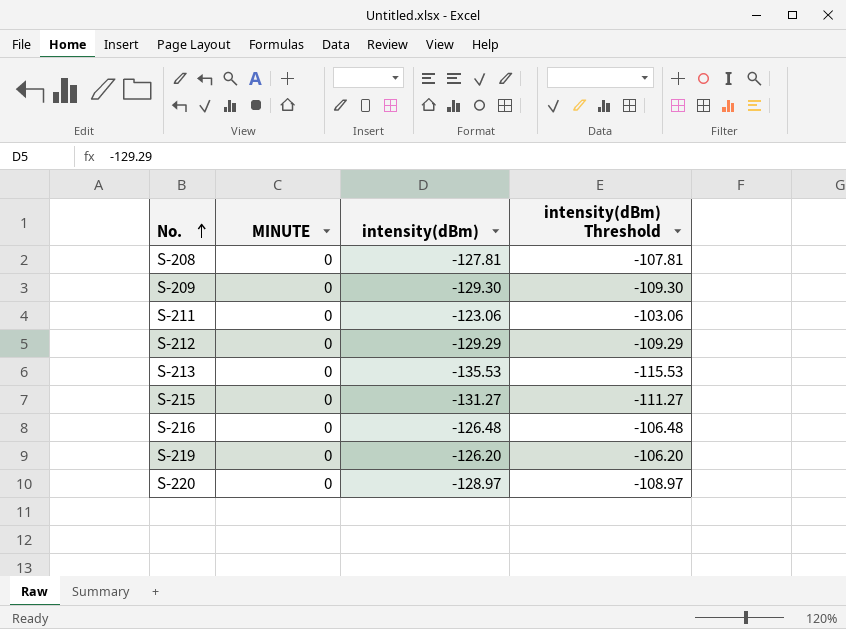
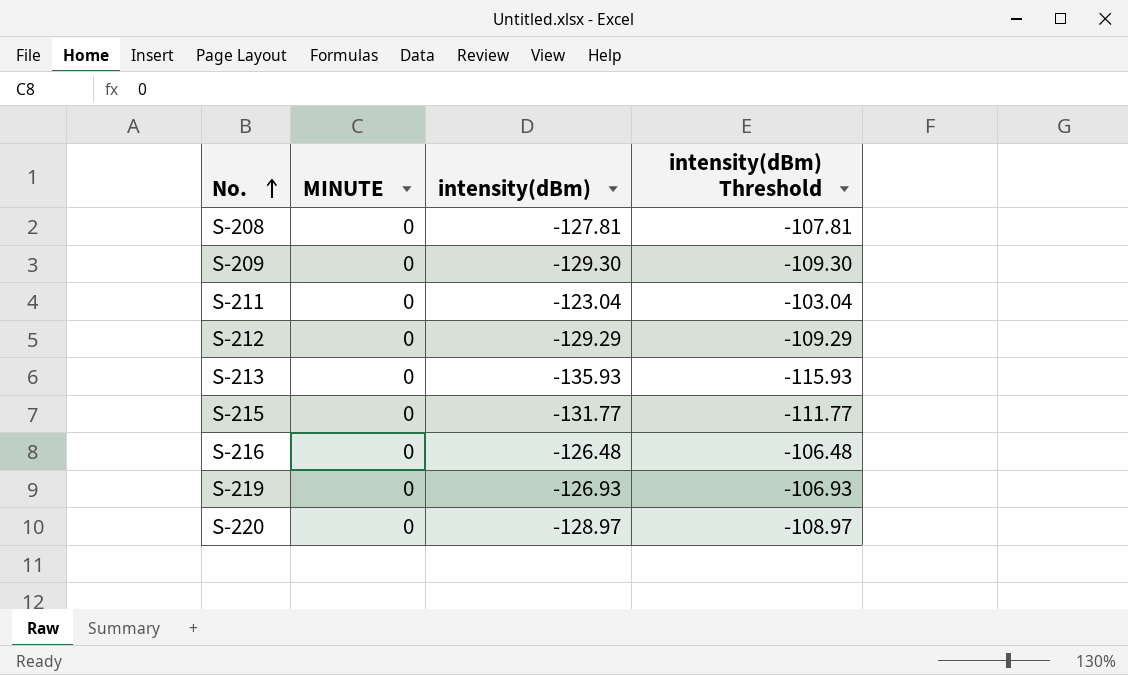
S-211 | intensity(dBm): -123.06 -> -123.04
S-211 | intensity(dBm) Threshold: -103.06 -> -103.04
S-213 | intensity(dBm): -135.53 -> -135.93
S-213 | intensity(dBm) Threshold: -115.53 -> -115.93
S-215 | intensity(dBm): -131.27 -> -131.77
S-215 | intensity(dBm) Threshold: -111.27 -> -111.77
S-219 | intensity(dBm): -126.20 -> -126.93
S-219 | intensity(dBm) Threshold: -106.20 -> -106.93

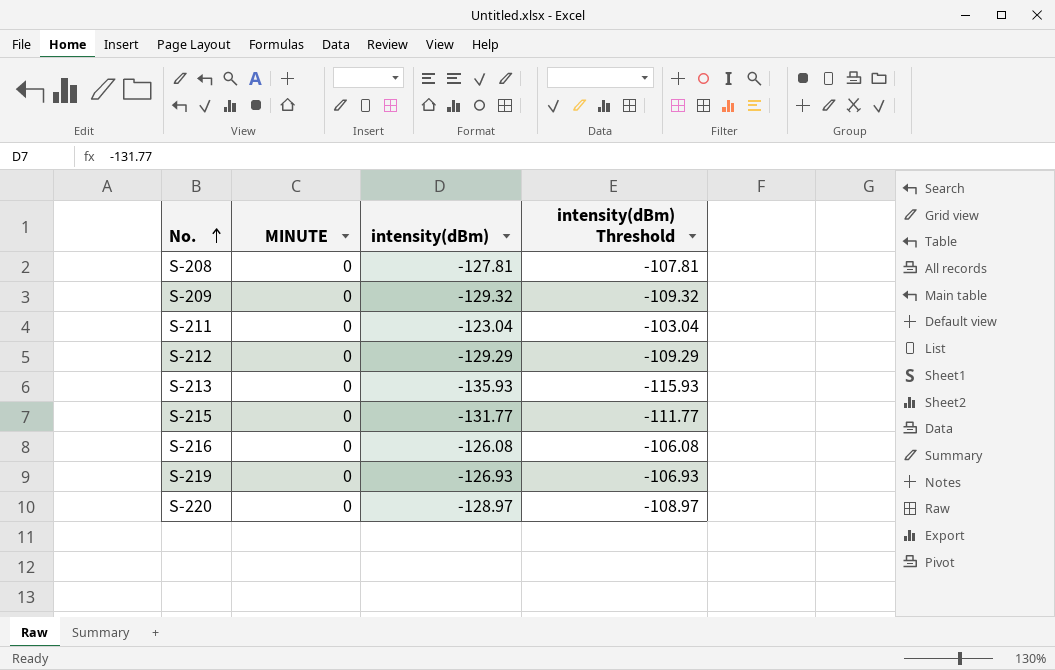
S-209 | intensity(dBm): -129.30 -> -129.32
S-209 | intensity(dBm) Threshold: -109.30 -> -109.32
S-216 | intensity(dBm): -126.48 -> -126.08
S-216 | intensity(dBm) Threshold: -106.48 -> -106.08

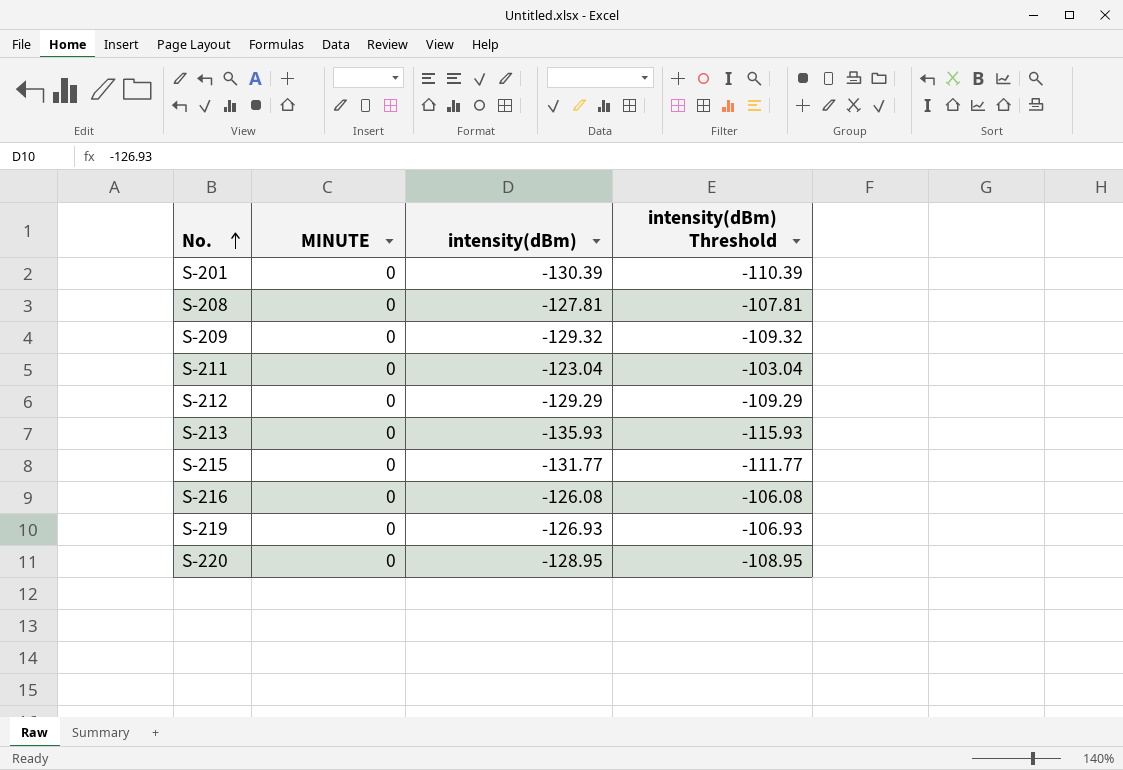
row S-201: none -> 0 | -130.39 | -110.39
S-220 | intensity(dBm): -128.97 -> -128.95
S-220 | intensity(dBm) Threshold: -108.97 -> -108.95

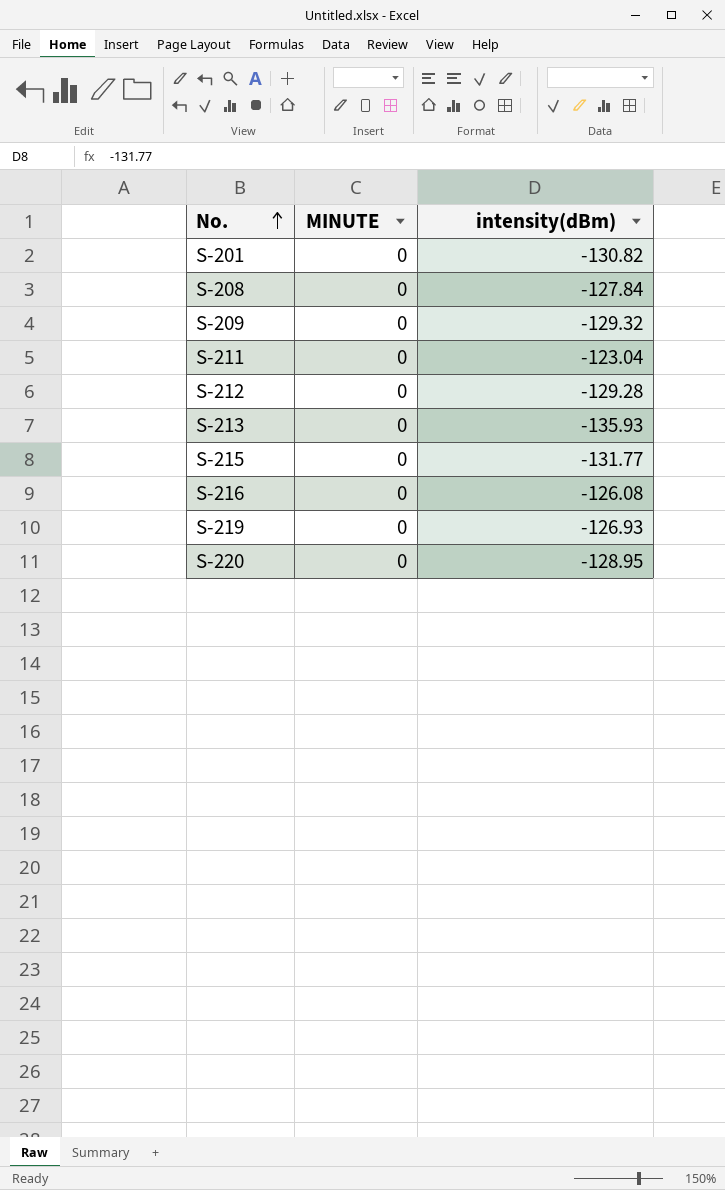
column intensity(dBm) Threshold | formula: [intensity(dBm)] + 20 -> none
S-201 | intensity(dBm): -130.39 -> -130.82
S-208 | intensity(dBm): -127.81 -> -127.84
S-212 | intensity(dBm): -129.29 -> -129.28

